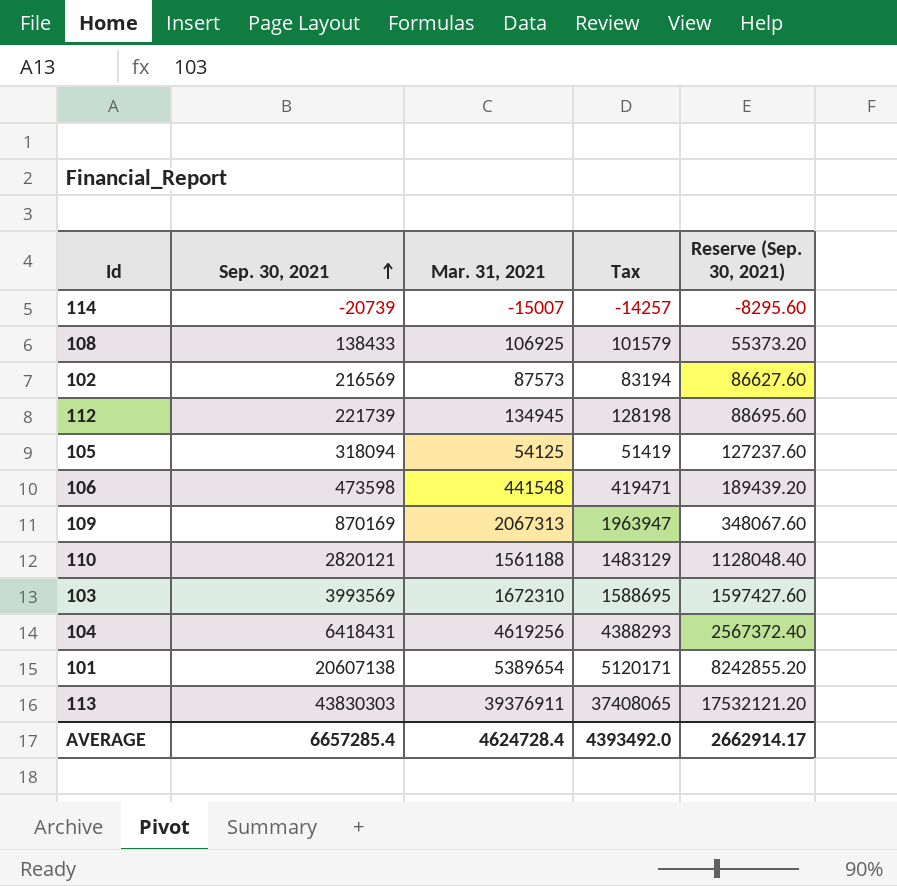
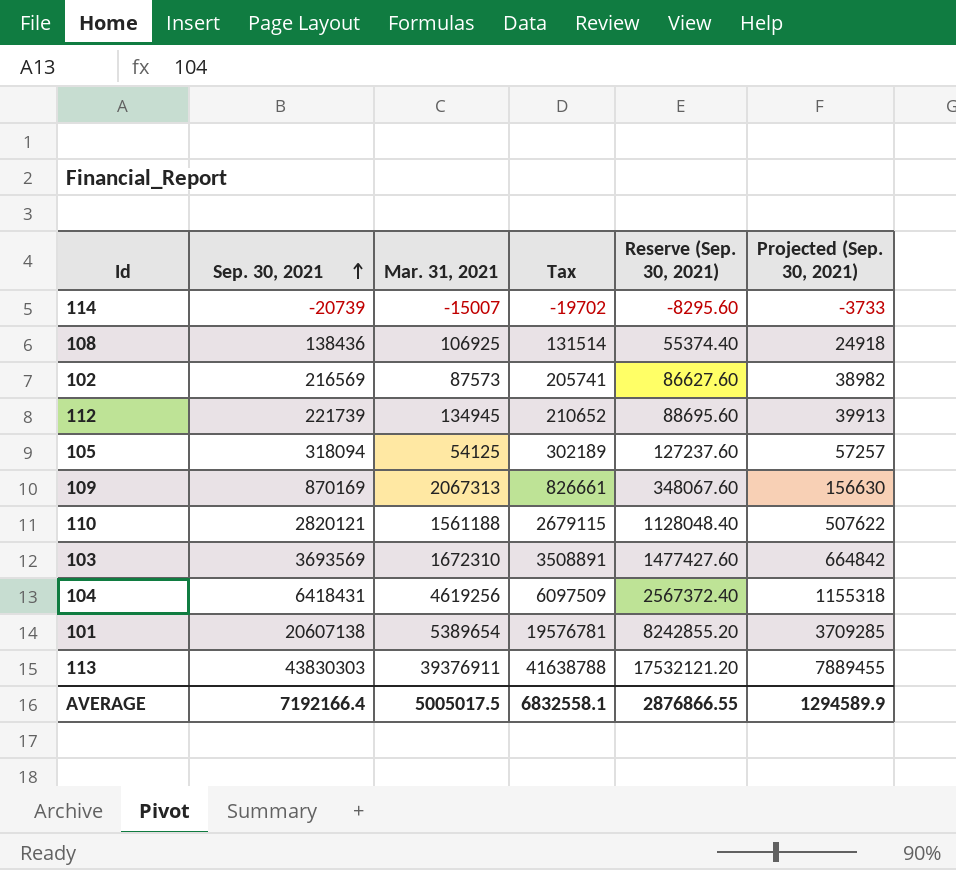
column Tax | formula: [Mar. 31, 2021] * 0.95 -> [Sep. 30, 2021] * 0.95
column Projected (Sep. 30, 2021) | formula: none -> [Sep. 30, 2021] * 0.18
row 106: 473598 | 441548 | 419471 | 189439.20 -> none
108 | Sep. 30, 2021: 138433 -> 138436
108 | Reserve (Sep. 30, 2021): 55373.20 -> 55374.40
103 | Sep. 30, 2021: 3993569 -> 3693569
103 | Reserve (Sep. 30, 2021): 1597427.60 -> 1477427.60
AVERAGE | Sep. 30, 2021: 6657285.4 -> 7192166.4
AVERAGE | Mar. 31, 2021: 4624728.4 -> 5005017.5
AVERAGE | Tax: 4393492.0 -> 6832558.1
AVERAGE | Reserve (Sep. 30, 2021): 2662914.17 -> 2876866.55

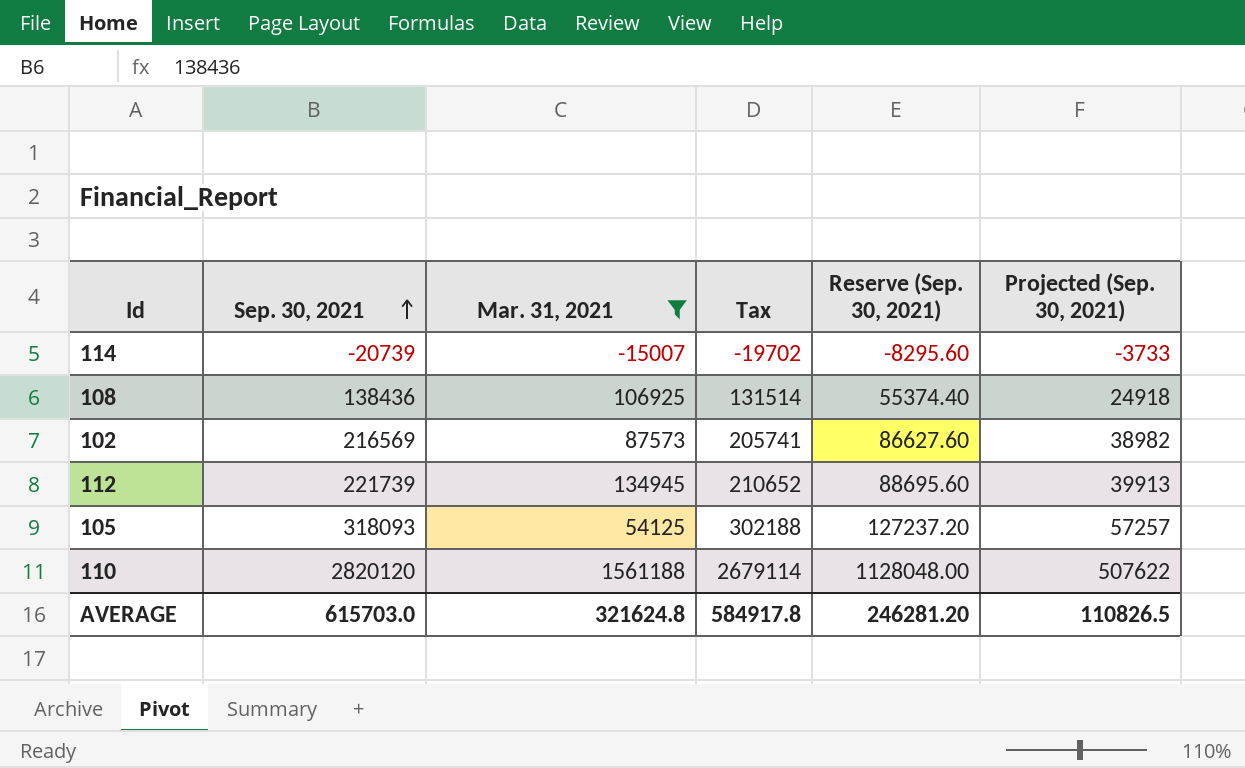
filter: none -> Mar. 31, 2021 <= 1561188
105 | Sep. 30, 2021: 318094 -> 318093
105 | Tax: 302189 -> 302188
105 | Reserve (Sep. 30, 2021): 127237.60 -> 127237.20
110 | Sep. 30, 2021: 2820121 -> 2820120
110 | Tax: 2679115 -> 2679114
110 | Reserve (Sep. 30, 2021): 1128048.40 -> 1128048.00
AVERAGE | Sep. 30, 2021: 7192166.4 -> 615703.0
AVERAGE | Mar. 31, 2021: 5005017.5 -> 321624.8
AVERAGE | Tax: 6832558.1 -> 584917.8
AVERAGE | Reserve (Sep. 30, 2021): 2876866.55 -> 246281.20
AVERAGE | Projected (Sep. 30, 2021): 1294589.9 -> 110826.5

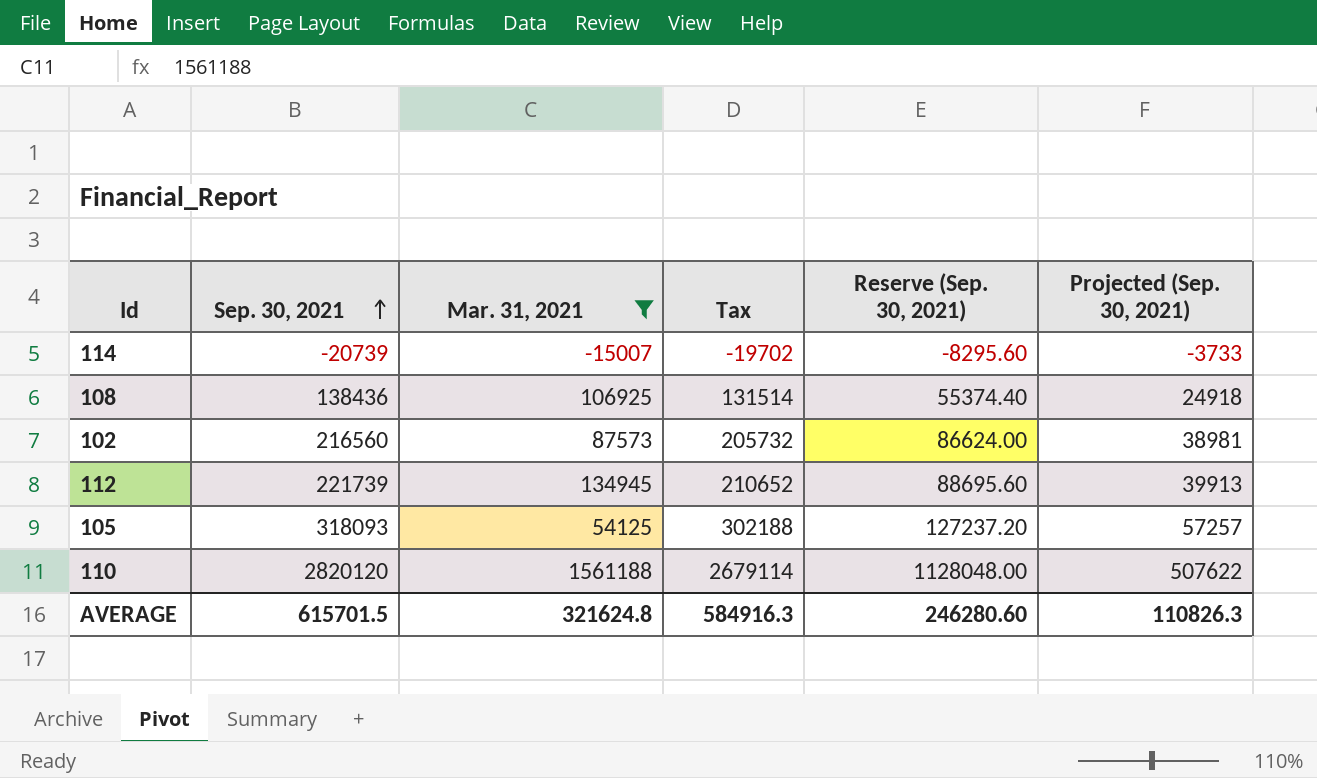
102 | Sep. 30, 2021: 216569 -> 216560
102 | Tax: 205741 -> 205732
102 | Reserve (Sep. 30, 2021): 86627.60 -> 86624.00
102 | Projected (Sep. 30, 2021): 38982 -> 38981
AVERAGE | Sep. 30, 2021: 615703.0 -> 615701.5
AVERAGE | Tax: 584917.8 -> 584916.3
AVERAGE | Reserve (Sep. 30, 2021): 246281.20 -> 246280.60
AVERAGE | Projected (Sep. 30, 2021): 110826.5 -> 110826.3

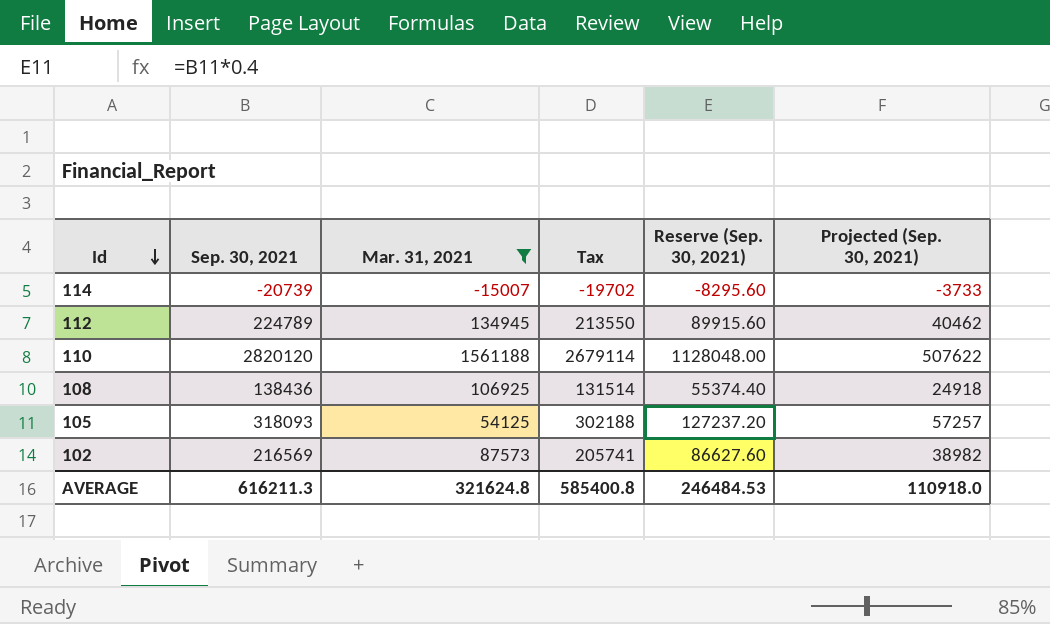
row order: Sep. 30, 2021 ascending -> Id descending
112 | Sep. 30, 2021: 221739 -> 224789
112 | Tax: 210652 -> 213550
112 | Reserve (Sep. 30, 2021): 88695.60 -> 89915.60
112 | Projected (Sep. 30, 2021): 39913 -> 40462
102 | Sep. 30, 2021: 216560 -> 216569
102 | Tax: 205732 -> 205741
102 | Reserve (Sep. 30, 2021): 86624.00 -> 86627.60
102 | Projected (Sep. 30, 2021): 38981 -> 38982
AVERAGE | Sep. 30, 2021: 615701.5 -> 616211.3
AVERAGE | Tax: 584916.3 -> 585400.8
AVERAGE | Reserve (Sep. 30, 2021): 246280.60 -> 246484.53
AVERAGE | Projected (Sep. 30, 2021): 110826.3 -> 110918.0

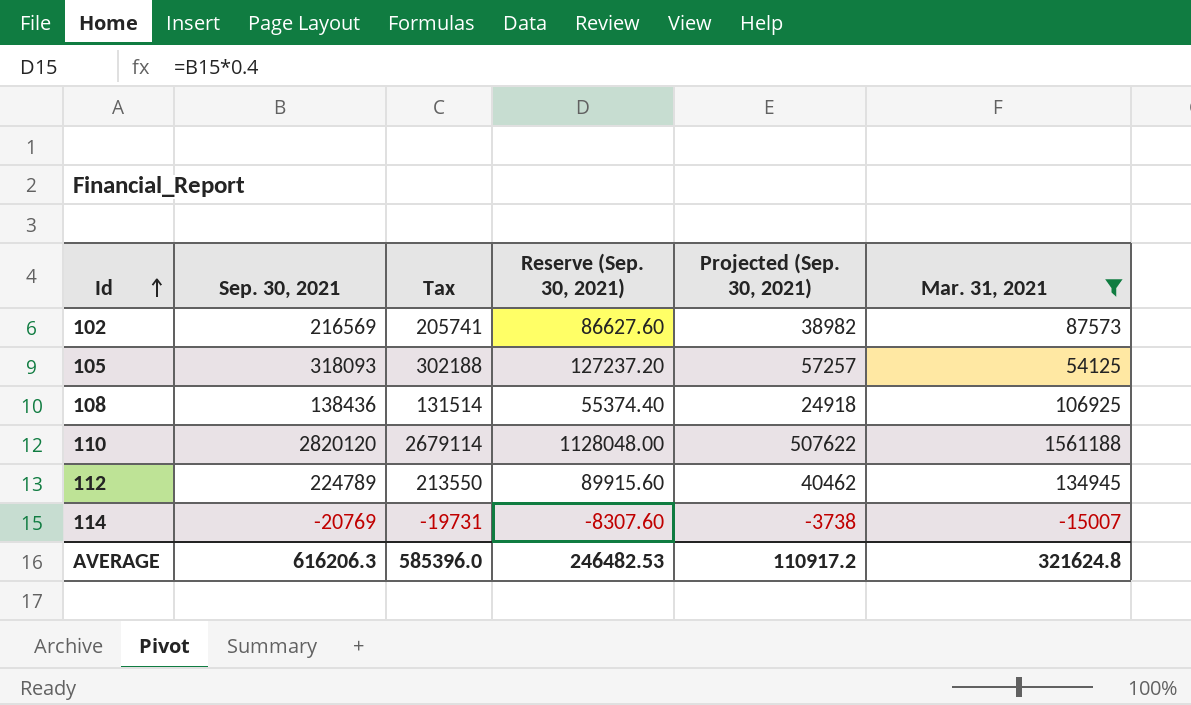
row order: Id descending -> Id ascending
column Mar. 31, 2021 | position: 3 -> 6
114 | Sep. 30, 2021: -20739 -> -20769
114 | Tax: -19702 -> -19731
114 | Reserve (Sep. 30, 2021): -8295.60 -> -8307.60
114 | Projected (Sep. 30, 2021): -3733 -> -3738
AVERAGE | Sep. 30, 2021: 616211.3 -> 616206.3
AVERAGE | Tax: 585400.8 -> 585396.0
AVERAGE | Reserve (Sep. 30, 2021): 246484.53 -> 246482.53
AVERAGE | Projected (Sep. 30, 2021): 110918.0 -> 110917.2

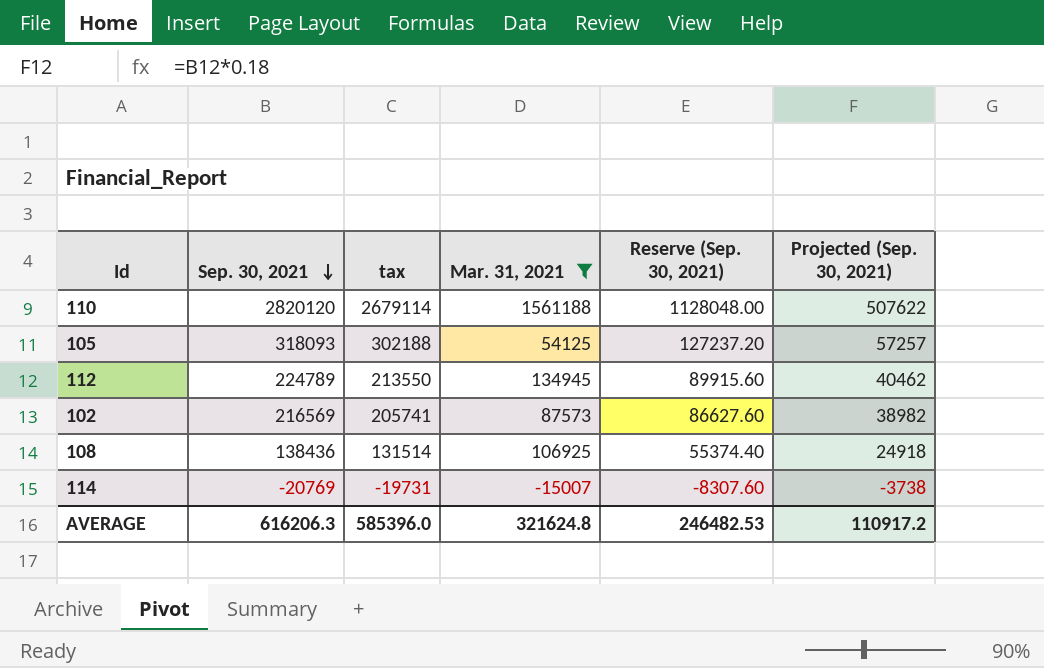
row order: Id ascending -> Sep. 30, 2021 descending
column name: Tax -> tax
column Mar. 31, 2021 | position: 6 -> 4

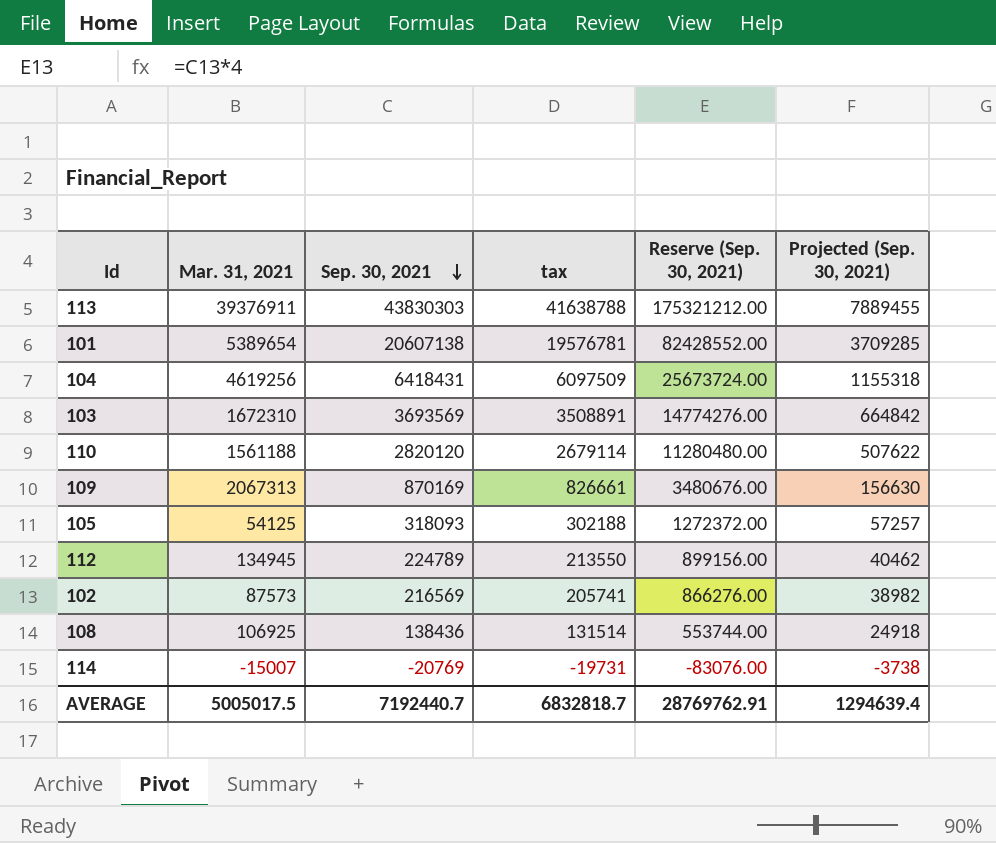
filter: Mar. 31, 2021 <= 1561188 -> none
column Mar. 31, 2021 | position: 4 -> 2
column Reserve (Sep. 30, 2021) | formula: [Sep. 30, 2021] * 0.4 -> [Sep. 30, 2021] * 4
AVERAGE | Mar. 31, 2021: 321624.8 -> 5005017.5
AVERAGE | Sep. 30, 2021: 616206.3 -> 7192440.7
AVERAGE | tax: 585396.0 -> 6832818.7
AVERAGE | Reserve (Sep. 30, 2021): 246482.53 -> 28769762.91
AVERAGE | Projected (Sep. 30, 2021): 110917.2 -> 1294639.4

